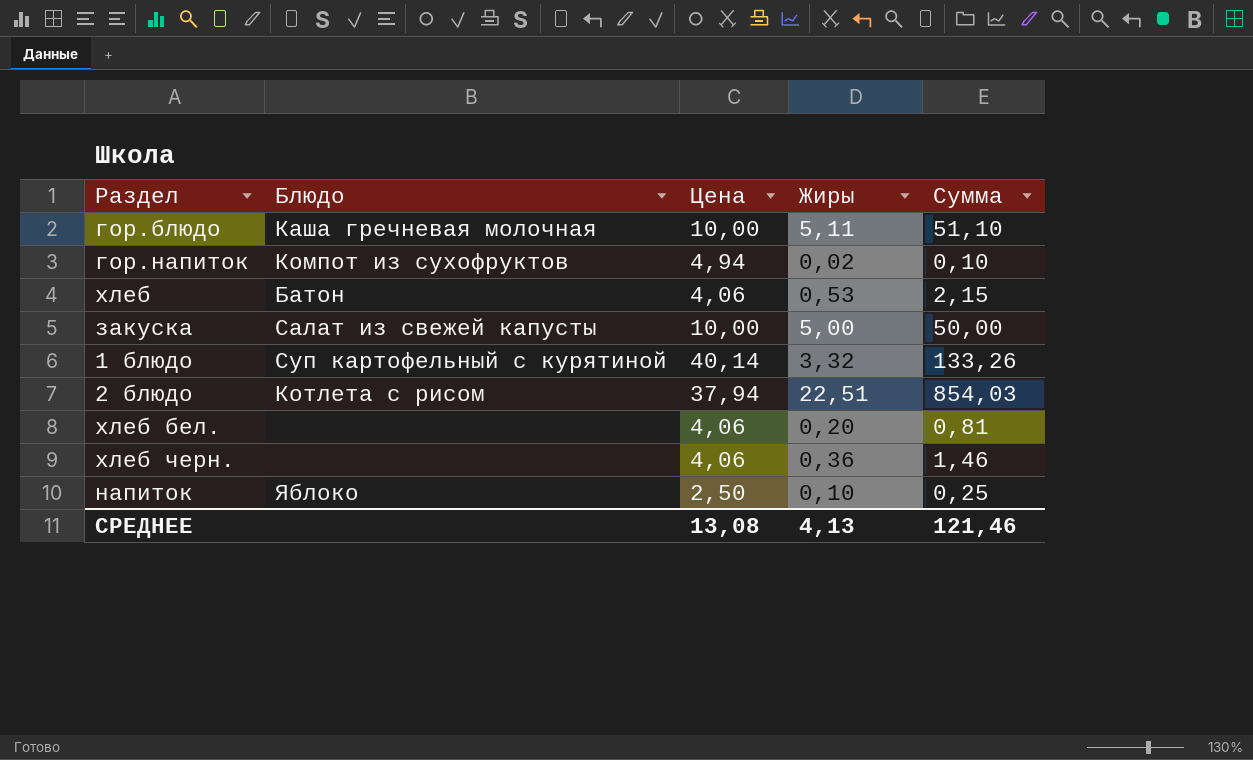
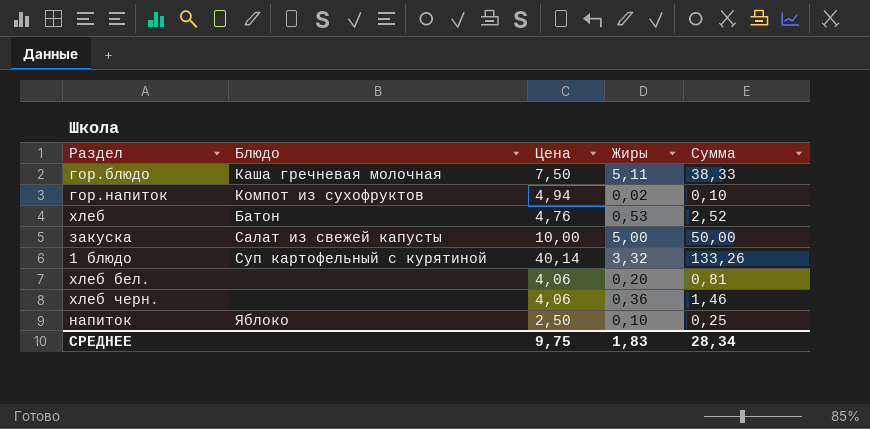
row 2 блюдо: Котлета с рисом | 37,94 | 22,51 | 854,03 -> none
гор.блюдо | Цена: 10,00 -> 7,50
гор.блюдо | Сумма: 51,10 -> 38,33
хлеб | Цена: 4,06 -> 4,76
хлеб | Сумма: 2,15 -> 2,52
СРЕДНЕЕ | Цена: 13,08 -> 9,75
СРЕДНЕЕ | Жиры: 4,13 -> 1,83
СРЕДНЕЕ | Сумма: 121,46 -> 28,34

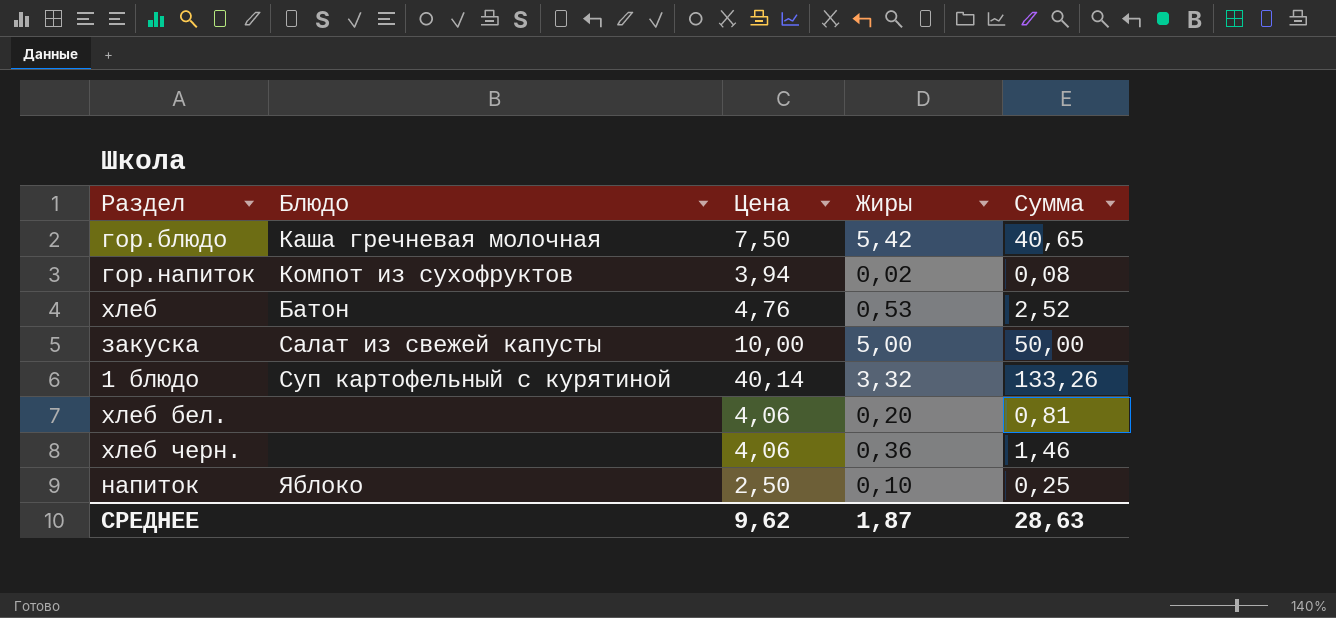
гор.блюдо | Жиры: 5,11 -> 5,42
гор.блюдо | Сумма: 38,33 -> 40,65
гор.напиток | Цена: 4,94 -> 3,94
гор.напиток | Сумма: 0,10 -> 0,08
СРЕДНЕЕ | Цена: 9,75 -> 9,62
СРЕДНЕЕ | Жиры: 1,83 -> 1,87
СРЕДНЕЕ | Сумма: 28,34 -> 28,63

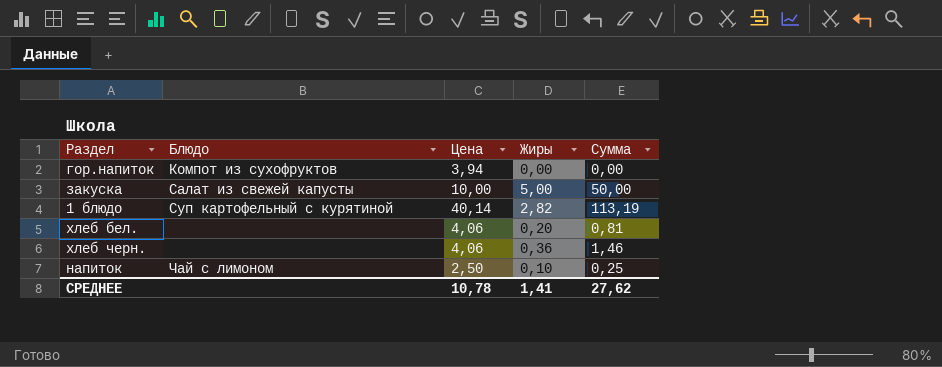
row гор.блюдо: Каша гречневая молочная | 7,50 | 5,42 | 40,65 -> none
row хлеб: Батон | 4,76 | 0,53 | 2,52 -> none
гор.напиток | Жиры: 0,02 -> 0,00
гор.напиток | Сумма: 0,08 -> 0,00
1 блюдо | Жиры: 3,32 -> 2,82
1 блюдо | Сумма: 133,26 -> 113,19
напиток | Блюдо: Яблоко -> Чай с лимоном
СРЕДНЕЕ | Цена: 9,62 -> 10,78
СРЕДНЕЕ | Жиры: 1,87 -> 1,41
СРЕДНЕЕ | Сумма: 28,63 -> 27,62

